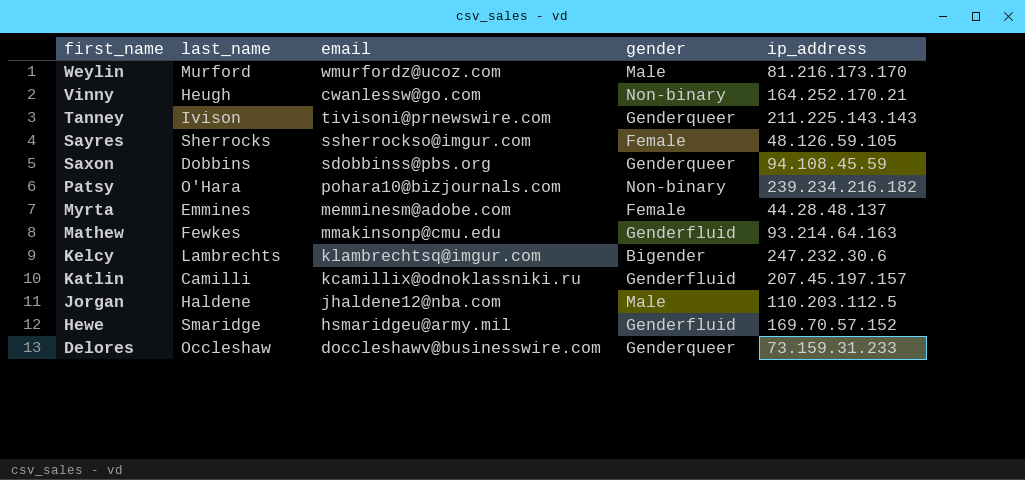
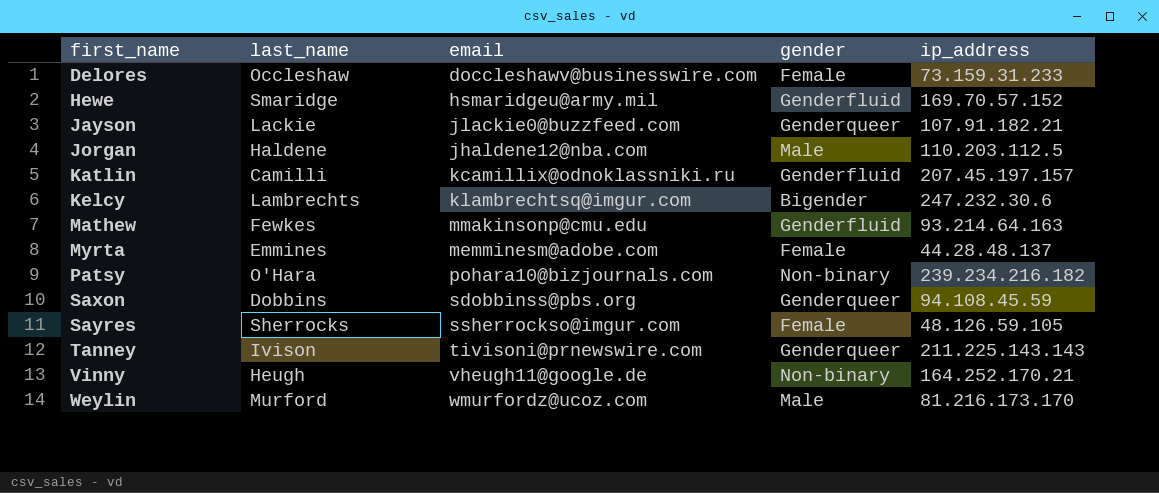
row order: first_name descending -> first_name ascending
Delores | gender: Genderqueer -> Female
row Jayson: none -> Lackie | jlackie0@buzzfeed.com | Genderqueer | 107.91.182.21
Vinny | email: cwanlessw@go.com -> vheugh11@google.de

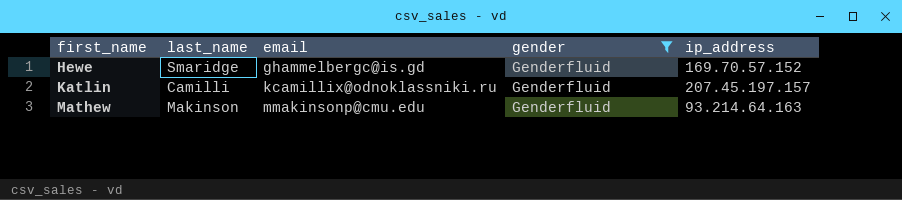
filter: none -> gender = Genderfluid
Hewe | email: hsmaridgeu@army.mil -> ghammelbergc@is.gd
Mathew | last_name: Fewkes -> Makinson

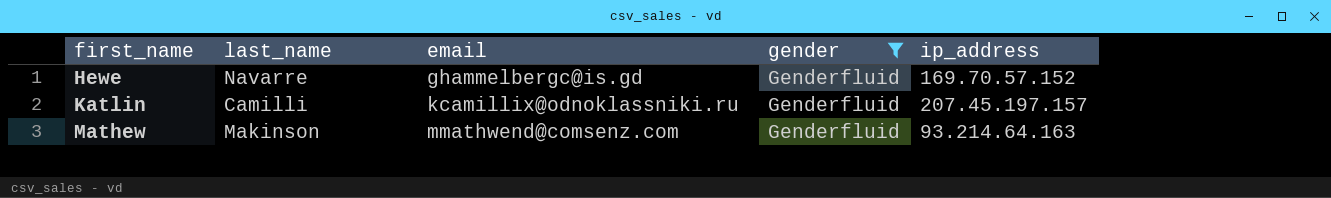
Hewe | last_name: Smaridge -> Navarre
Mathew | email: mmakinsonp@cmu.edu -> mmathwend@comsenz.com

